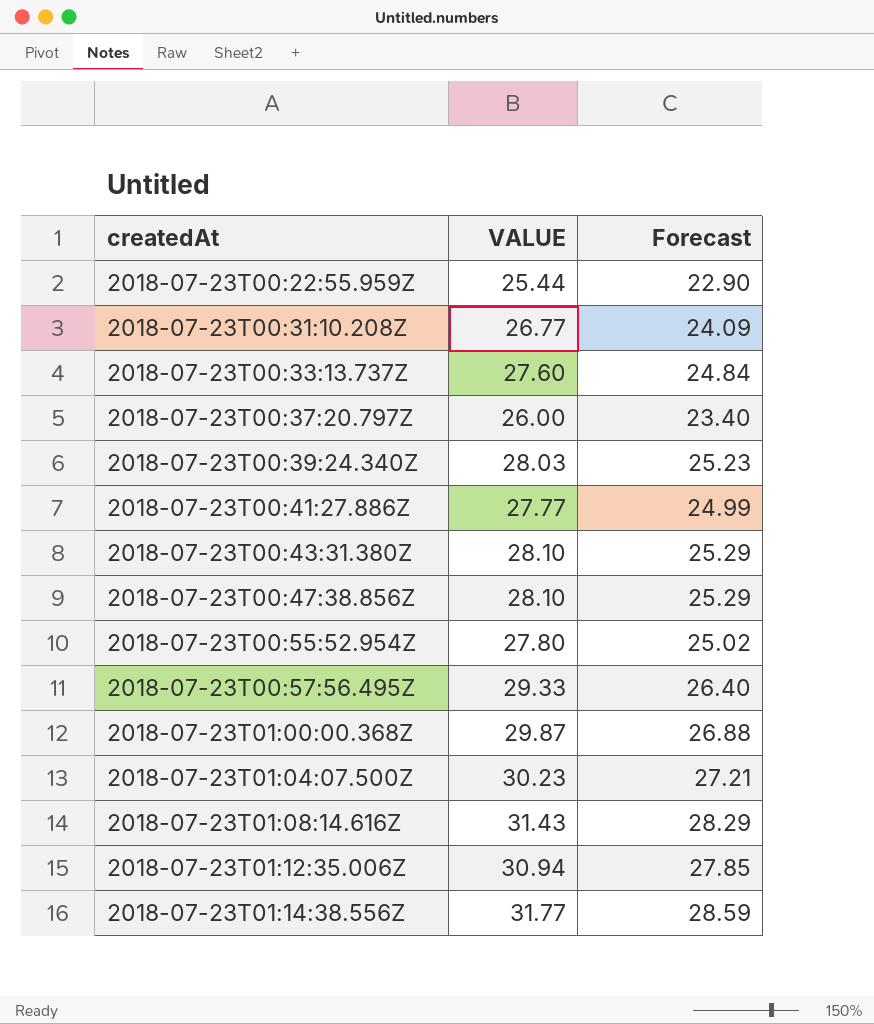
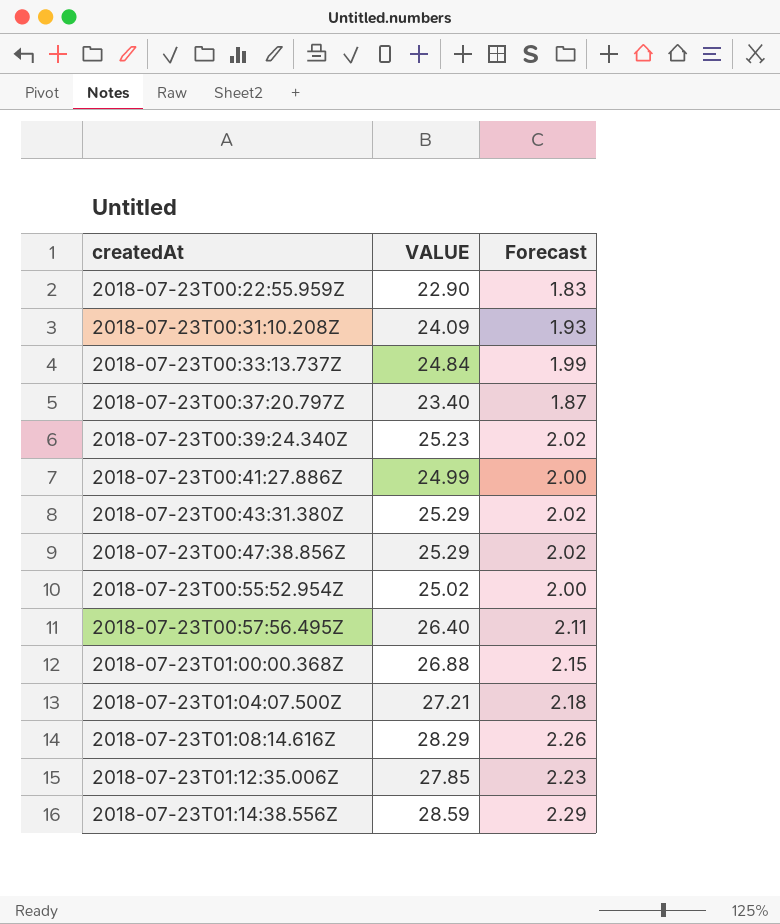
column Forecast | formula: [VALUE] * 0.9 -> [VALUE] * 0.08
2018-07-23T00:22:55.959Z | VALUE: 25.44 -> 22.90
2018-07-23T00:31:10.208Z | VALUE: 26.77 -> 24.09
2018-07-23T00:33:13.737Z | VALUE: 27.60 -> 24.84
2018-07-23T00:37:20.797Z | VALUE: 26.00 -> 23.40
2018-07-23T00:39:24.340Z | VALUE: 28.03 -> 25.23
2018-07-23T00:41:27.886Z | VALUE: 27.77 -> 24.99
2018-07-23T00:43:31.380Z | VALUE: 28.10 -> 25.29
2018-07-23T00:47:38.856Z | VALUE: 28.10 -> 25.29
2018-07-23T00:55:52.954Z | VALUE: 27.80 -> 25.02
2018-07-23T00:57:56.495Z | VALUE: 29.33 -> 26.40
2018-07-23T01:00:00.368Z | VALUE: 29.87 -> 26.88
2018-07-23T01:04:07.500Z | VALUE: 30.23 -> 27.21
2018-07-23T01:08:14.616Z | VALUE: 31.43 -> 28.29
2018-07-23T01:12:35.006Z | VALUE: 30.94 -> 27.85
2018-07-23T01:14:38.556Z | VALUE: 31.77 -> 28.59

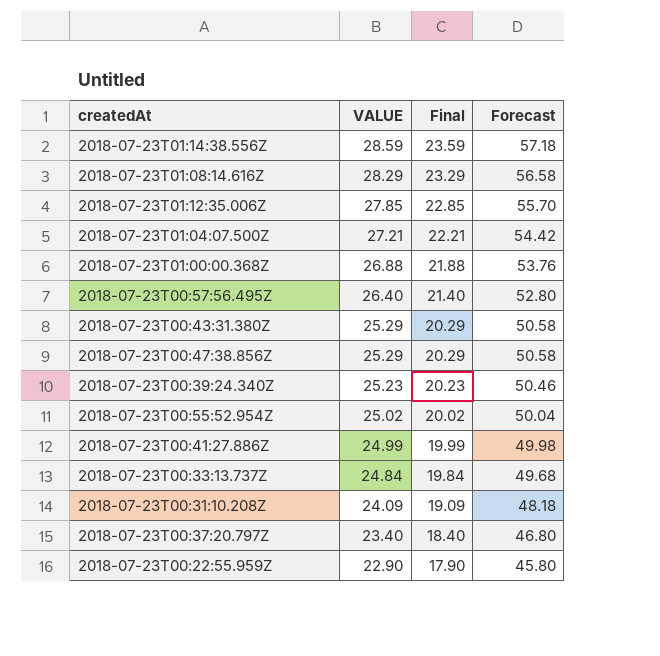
row order: createdAt ascending -> VALUE descending
column Final | formula: none -> [VALUE] - 5
column Forecast | formula: [VALUE] * 0.08 -> [VALUE] * 2

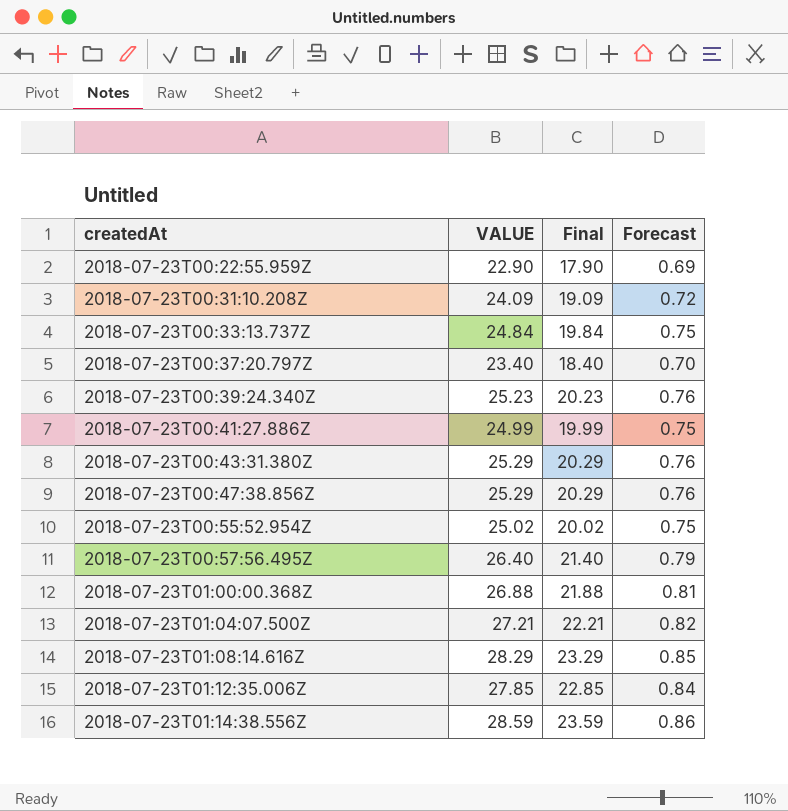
row order: VALUE descending -> createdAt ascending
column Forecast | formula: [VALUE] * 2 -> [VALUE] * 0.03

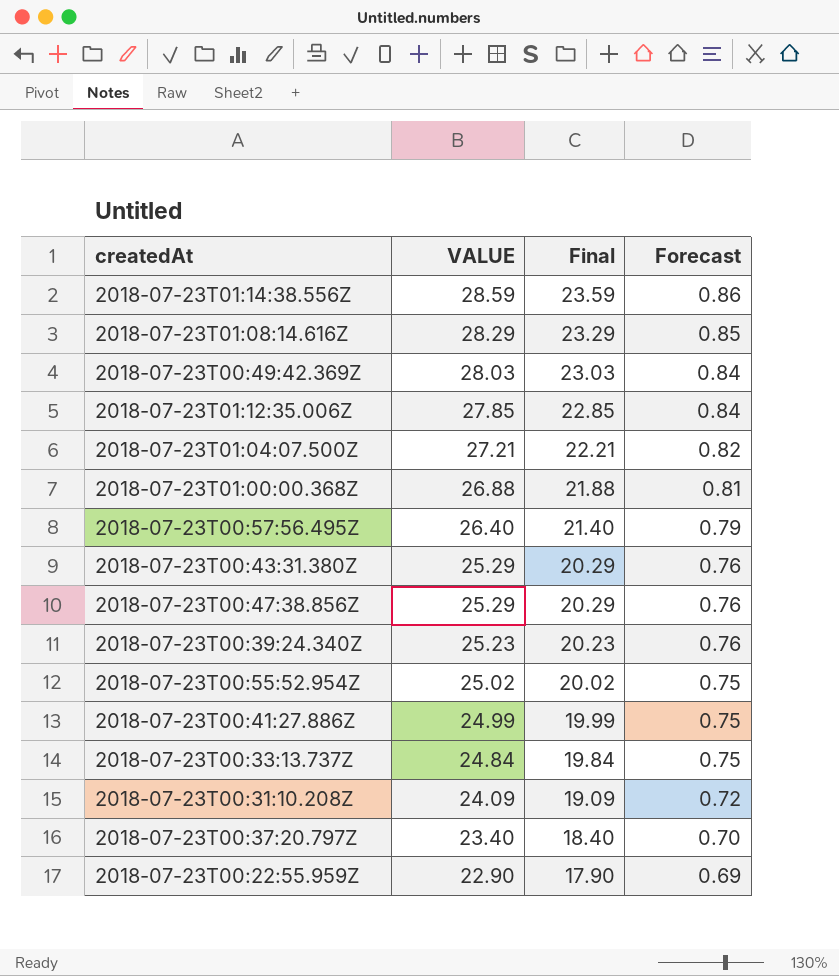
row order: createdAt ascending -> VALUE descending
row 2018-07-23T00:49:42.369Z: none -> 28.03 | 23.03 | 0.84

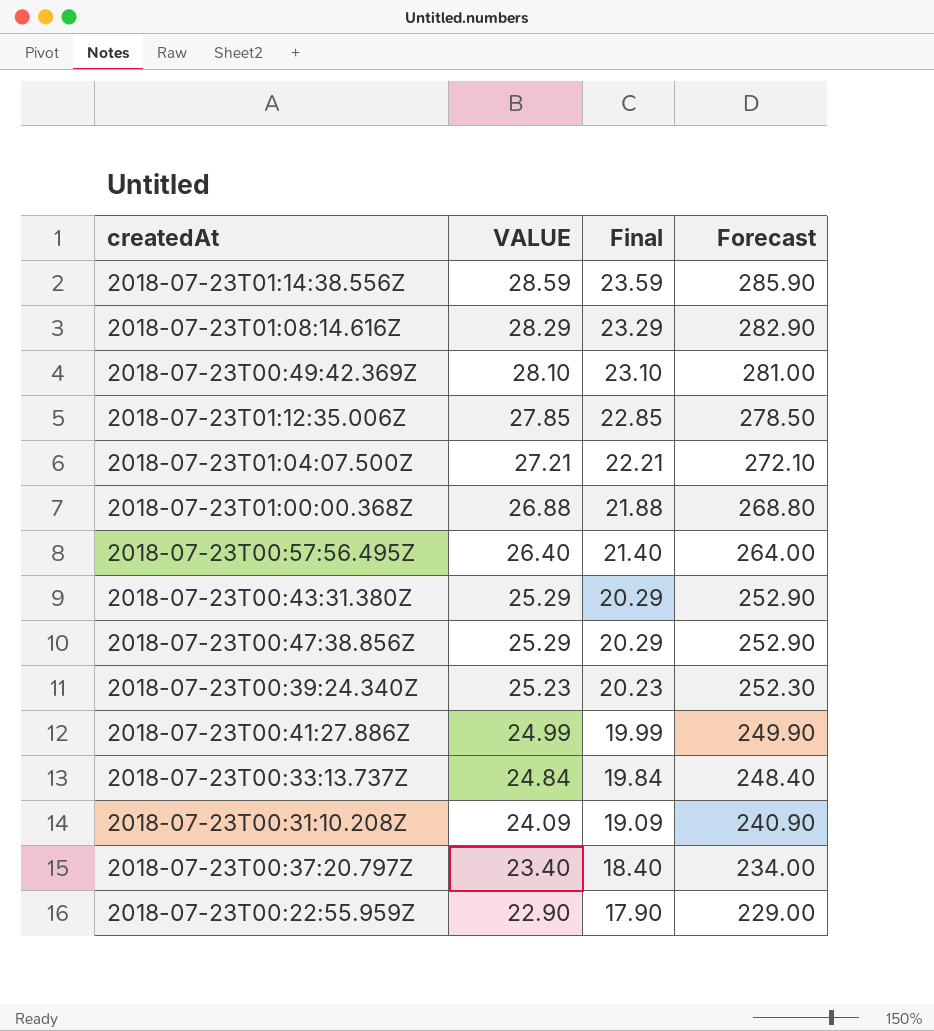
column Forecast | formula: [VALUE] * 0.03 -> [VALUE] * 10
row 2018-07-23T00:55:52.954Z: 25.02 | 20.02 | 0.75 -> none
2018-07-23T00:49:42.369Z | VALUE: 28.03 -> 28.10
2018-07-23T00:49:42.369Z | Final: 23.03 -> 23.10

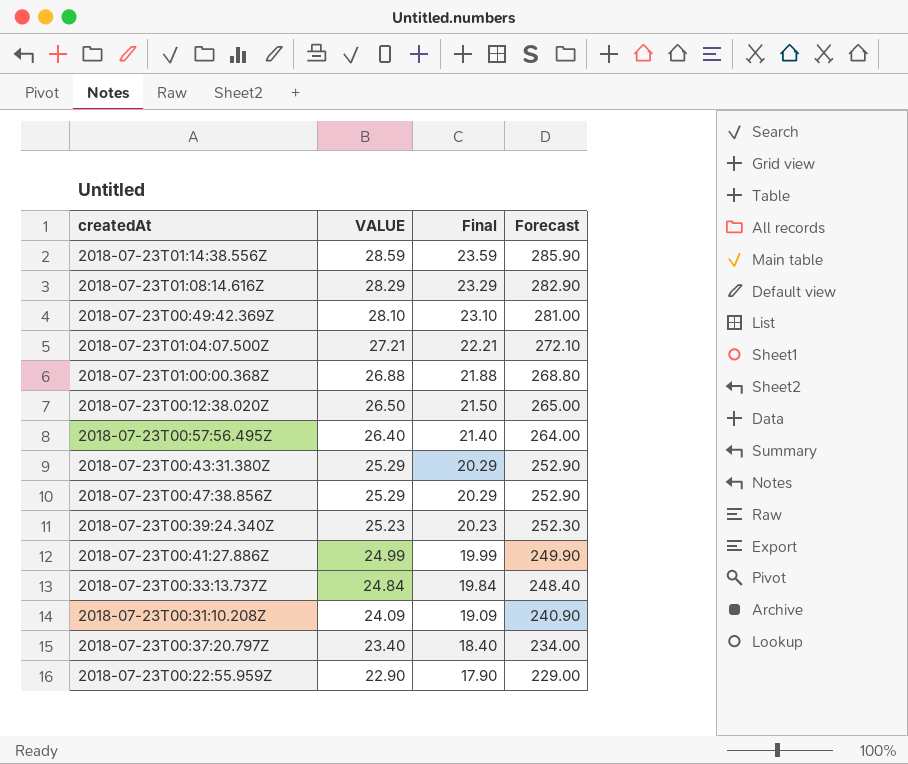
row 2018-07-23T01:12:35.006Z: 27.85 | 22.85 | 278.50 -> none
row 2018-07-23T00:12:38.020Z: none -> 26.50 | 21.50 | 265.00

